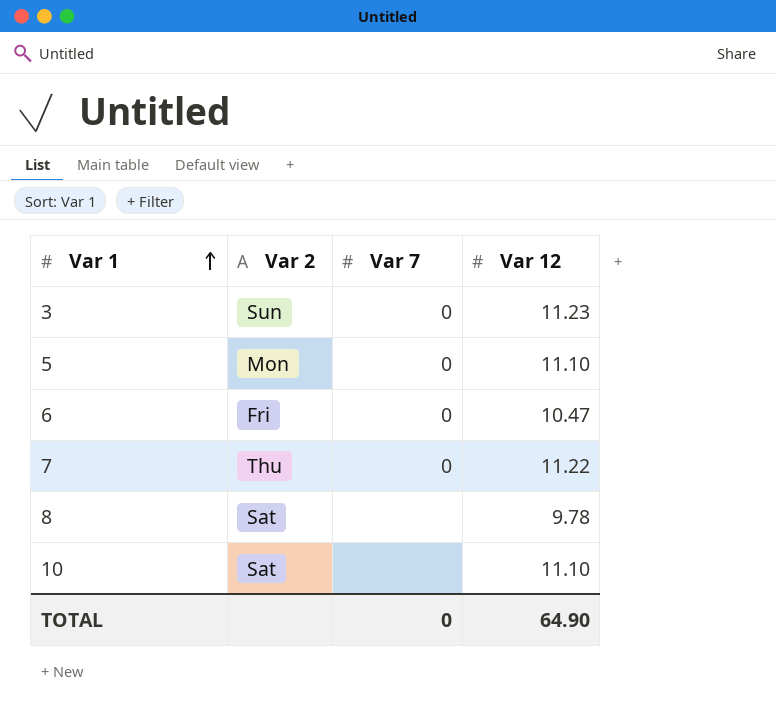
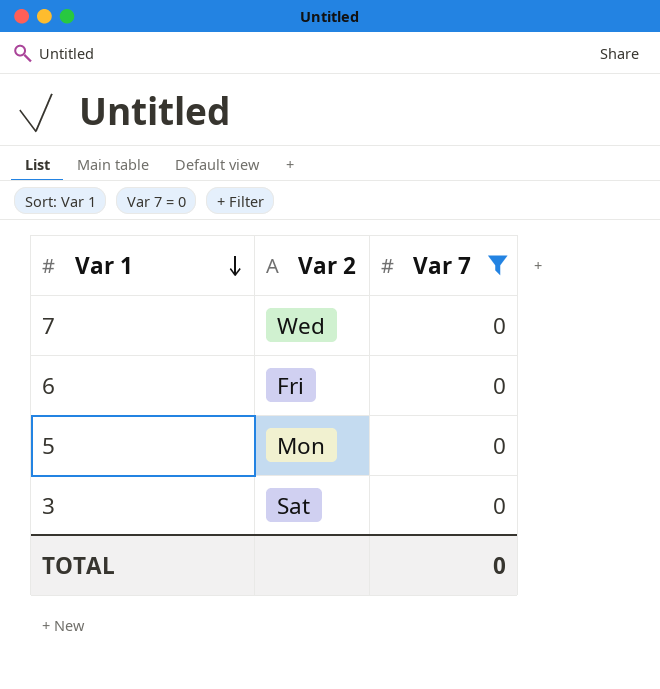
filter: none -> Var 7 = 0
row order: Var 1 ascending -> Var 1 descending
column Var 12 | position: 4 -> none
7 | Var 2: Thu -> Wed
3 | Var 2: Sun -> Sat

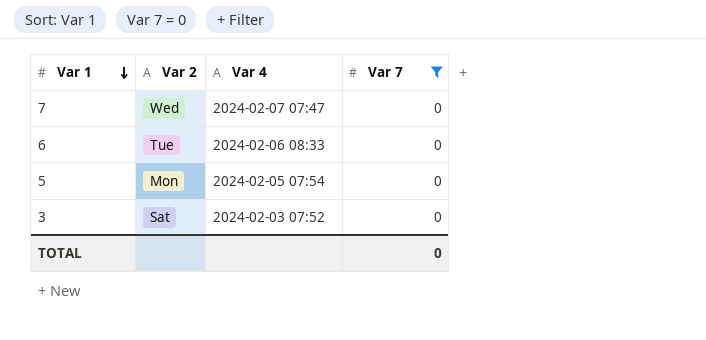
column Var 4 | position: none -> 3
6 | Var 2: Fri -> Tue

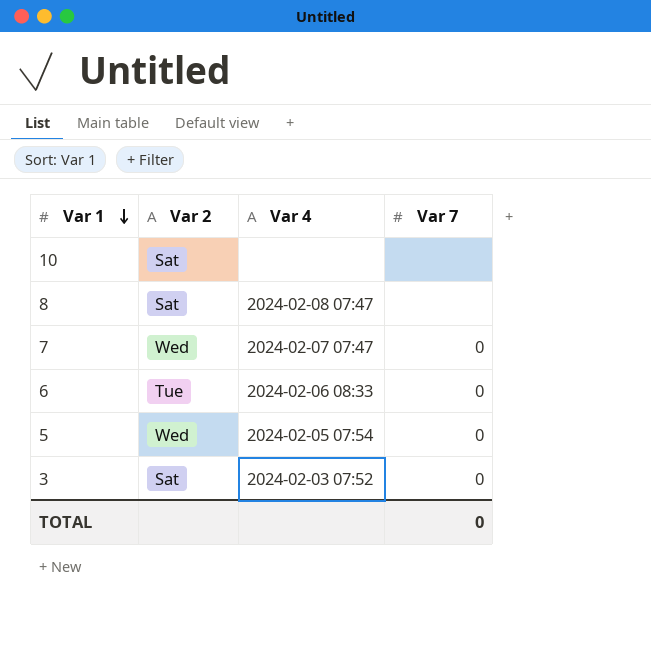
filter: Var 7 = 0 -> none
5 | Var 2: Mon -> Wed

